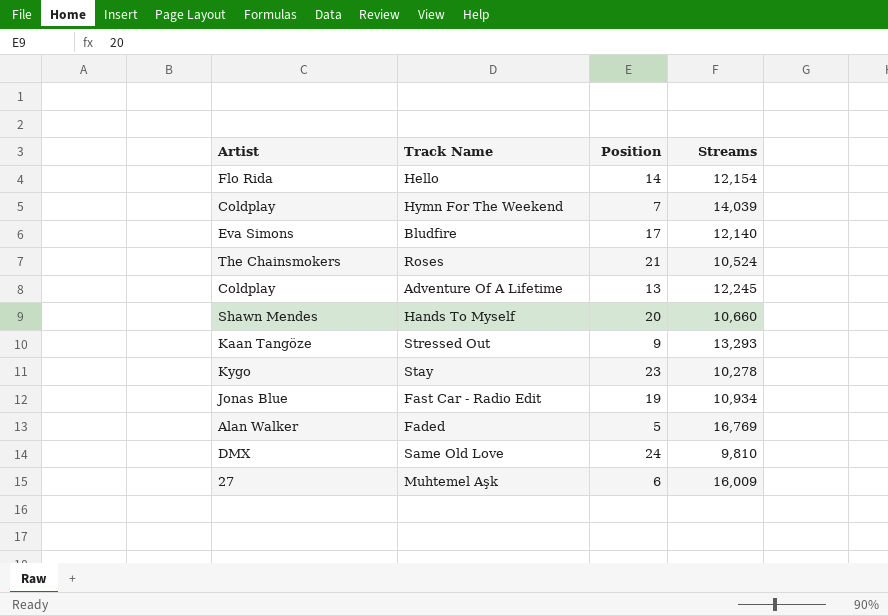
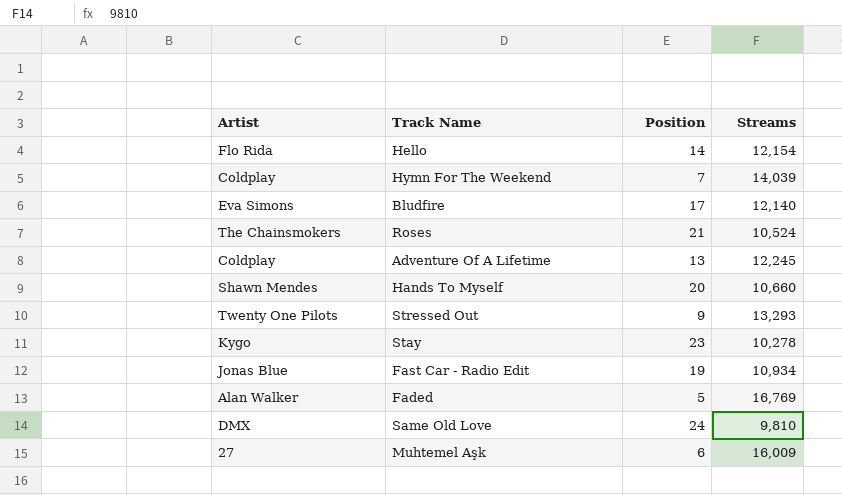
Stressed Out | Artist: Kaan Tangöze -> Twenty One Pilots

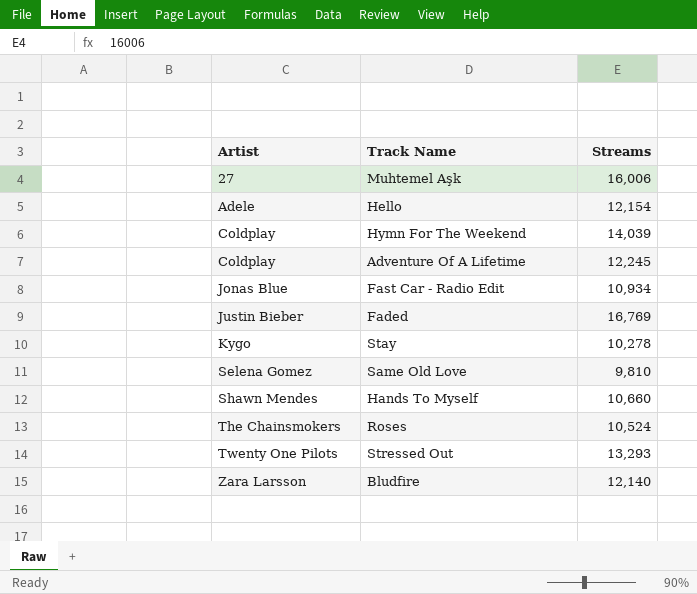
row order: none -> Artist ascending
column Position | position: 3 -> none
Muhtemel Aşk | Streams: 16,009 -> 16,006
Hello | Artist: Flo Rida -> Adele
Faded | Artist: Alan Walker -> Justin Bieber
Same Old Love | Artist: DMX -> Selena Gomez
Bludfire | Artist: Eva Simons -> Zara Larsson

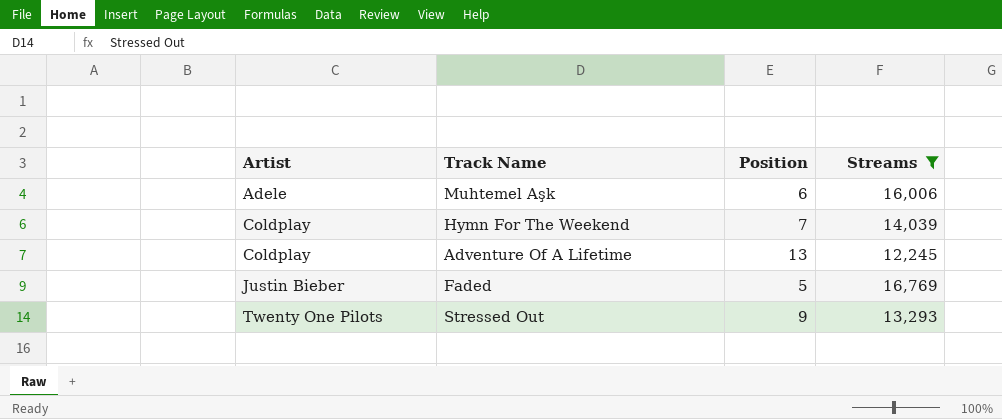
filter: none -> Streams >= 12,245
column Position | position: none -> 3
Muhtemel Aşk | Artist: 27 -> Adele

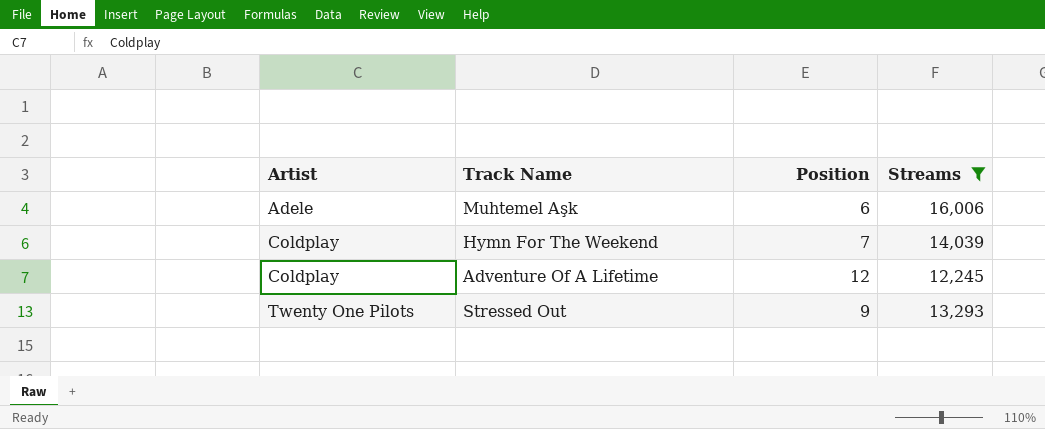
row Faded: Justin Bieber | 5 | 16,769 -> none
Adventure Of A Lifetime | Position: 13 -> 12

